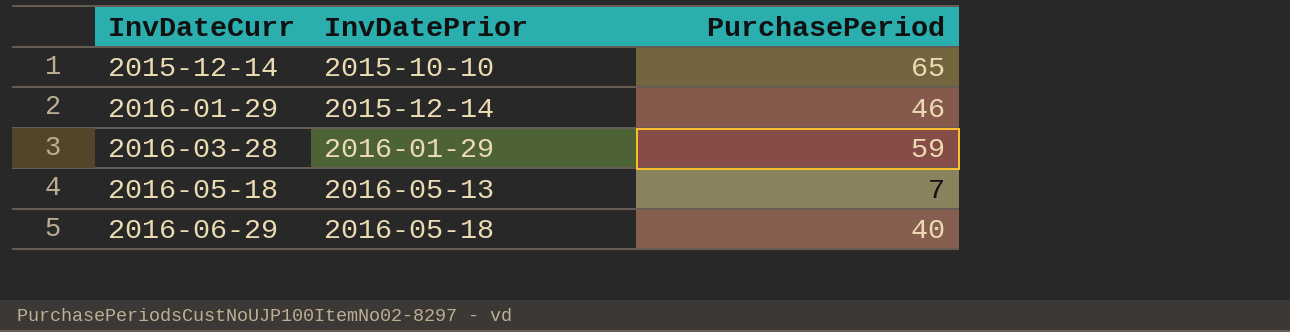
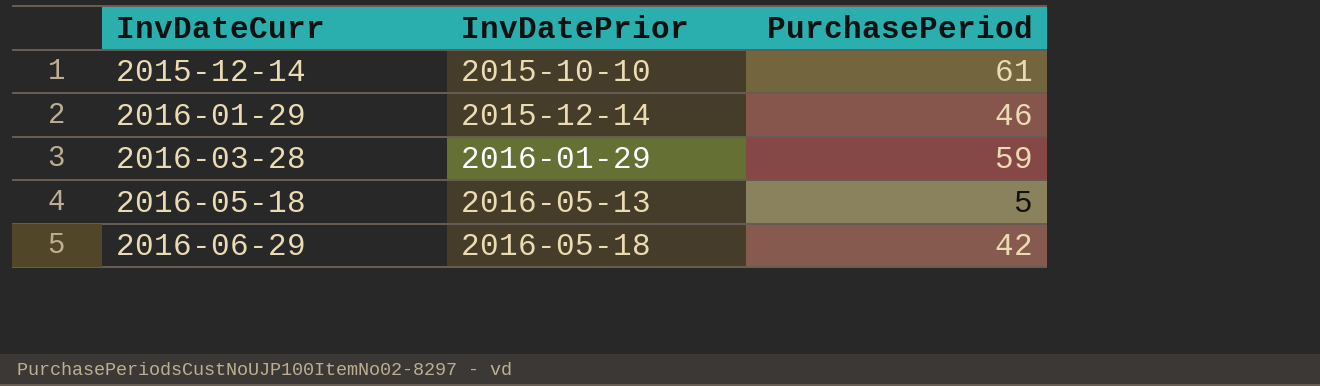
2015-12-14 | PurchasePeriod: 65 -> 61
2016-05-18 | PurchasePeriod: 7 -> 5
2016-06-29 | PurchasePeriod: 40 -> 42

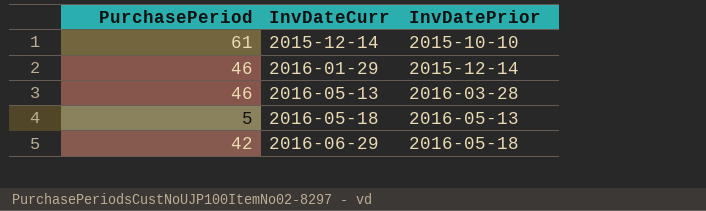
column PurchasePeriod | position: 3 -> 1
row 2016-03-28: 2016-01-29 | 59 -> none
row 2016-05-13: none -> 46 | 2016-03-28

